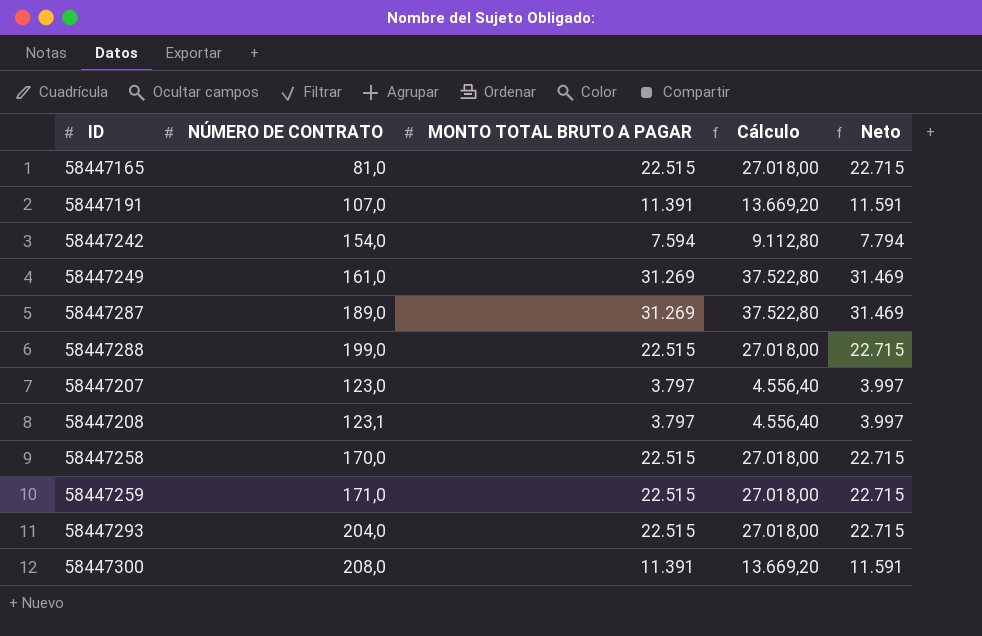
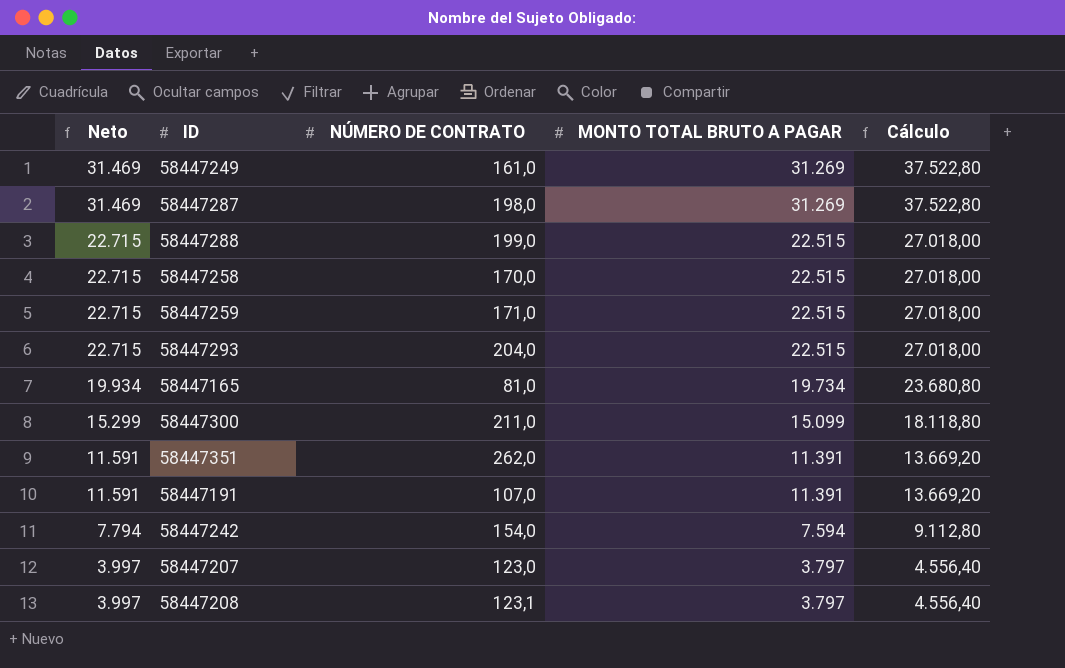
row order: none -> Neto descending
column Neto | position: 5 -> 1
58447287 | NÚMERO DE CONTRATO: 189,0 -> 198,0
58447165 | Neto: 22.715 -> 19.934
58447165 | MONTO TOTAL BRUTO A PAGAR: 22.515 -> 19.734
58447165 | Cálculo: 27.018,00 -> 23.680,80
58447300 | Neto: 11.591 -> 15.299
58447300 | NÚMERO DE CONTRATO: 208,0 -> 211,0
58447300 | MONTO TOTAL BRUTO A PAGAR: 11.391 -> 15.099
58447300 | Cálculo: 13.669,20 -> 18.118,80
row 58447351: none -> 11.591 | 262,0 | 11.391 | 13.669,20

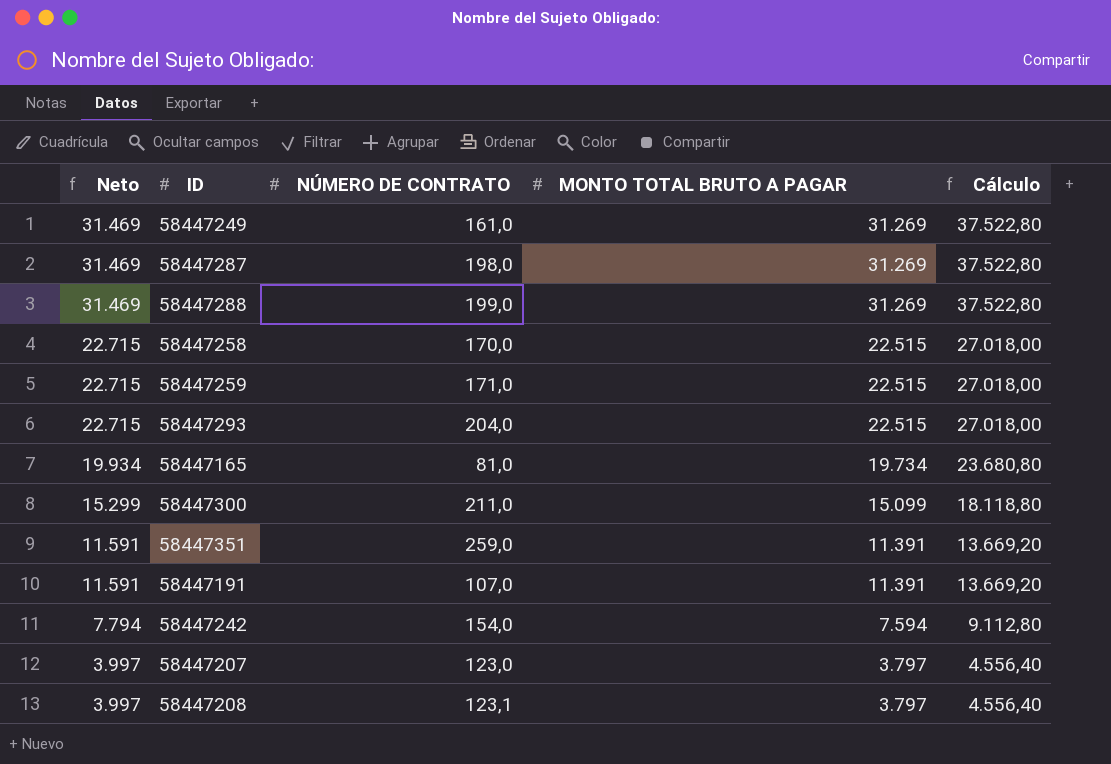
58447288 | Neto: 22.715 -> 31.469
58447288 | MONTO TOTAL BRUTO A PAGAR: 22.515 -> 31.269
58447288 | Cálculo: 27.018,00 -> 37.522,80
58447351 | NÚMERO DE CONTRATO: 262,0 -> 259,0

